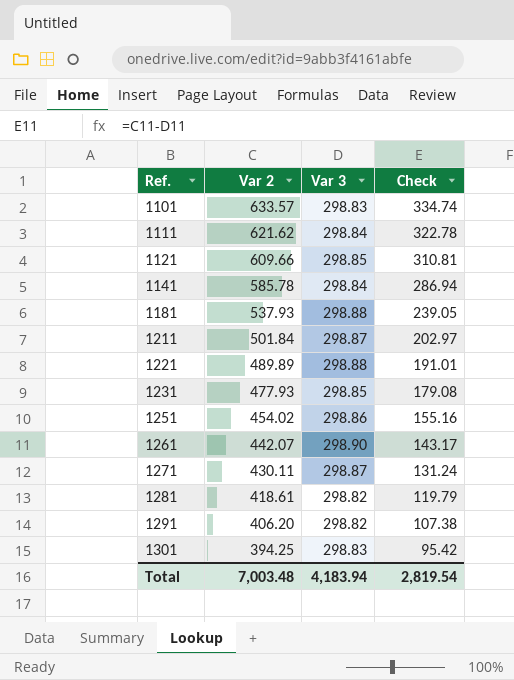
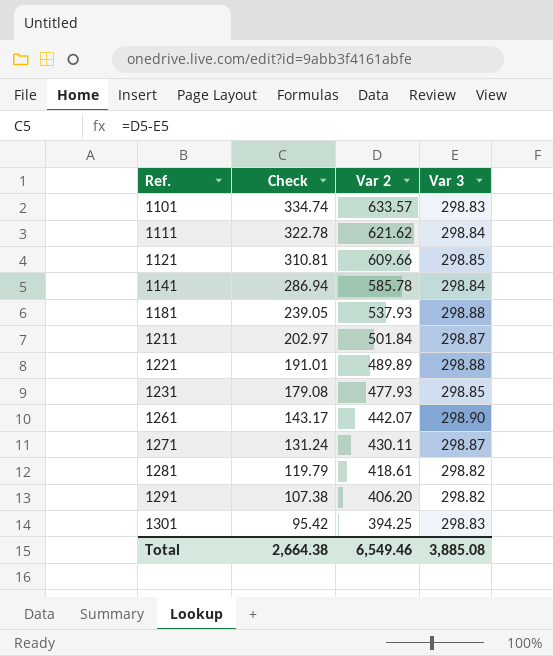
column Check | position: 4 -> 2
row 1251: 454.02 | 298.86 | 155.16 -> none
Total | Check: 2,819.54 -> 2,664.38
Total | Var 2: 7,003.48 -> 6,549.46
Total | Var 3: 4,183.94 -> 3,885.08

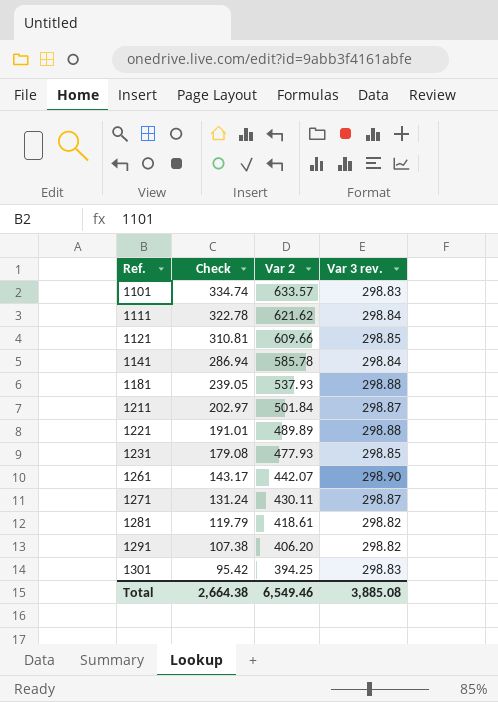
column name: Var 3 -> Var 3 rev.

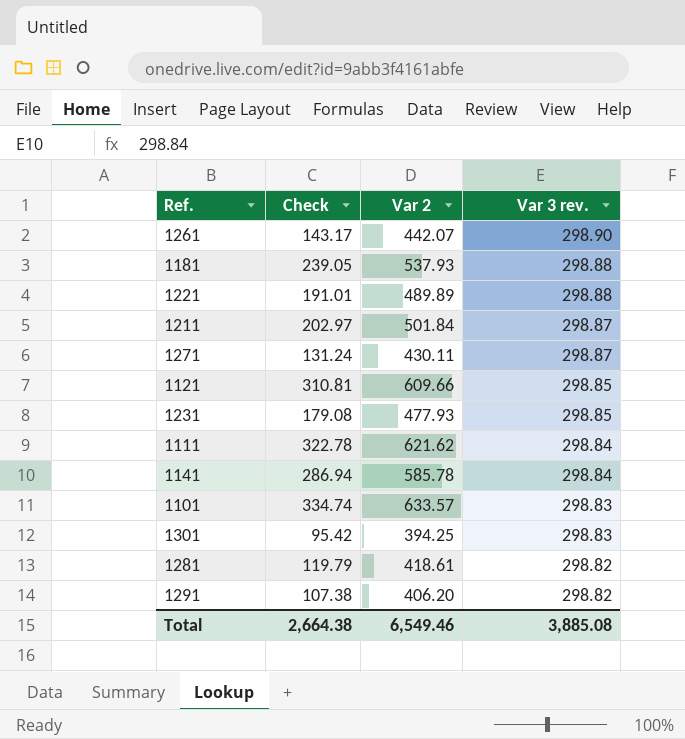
row order: Ref. ascending -> Var 3 rev. descending

